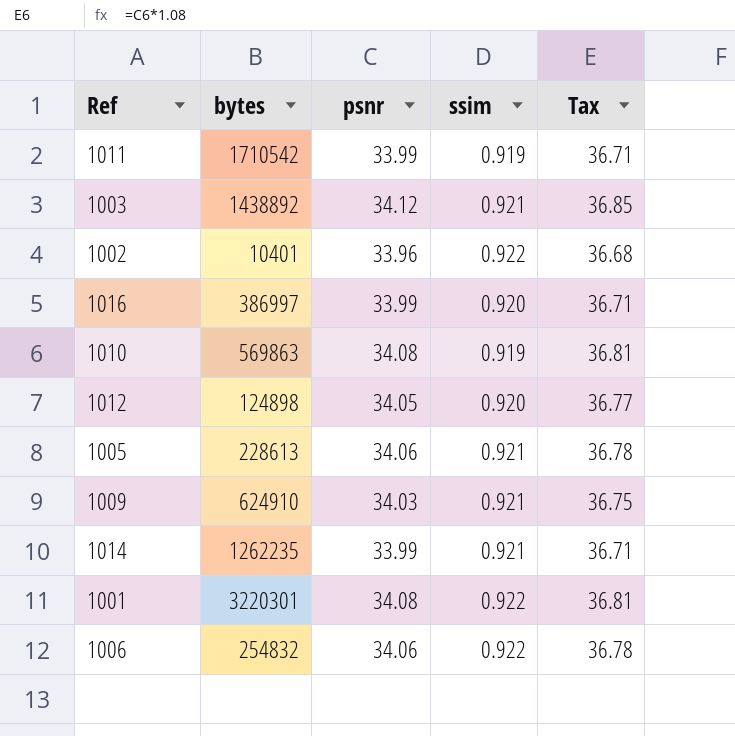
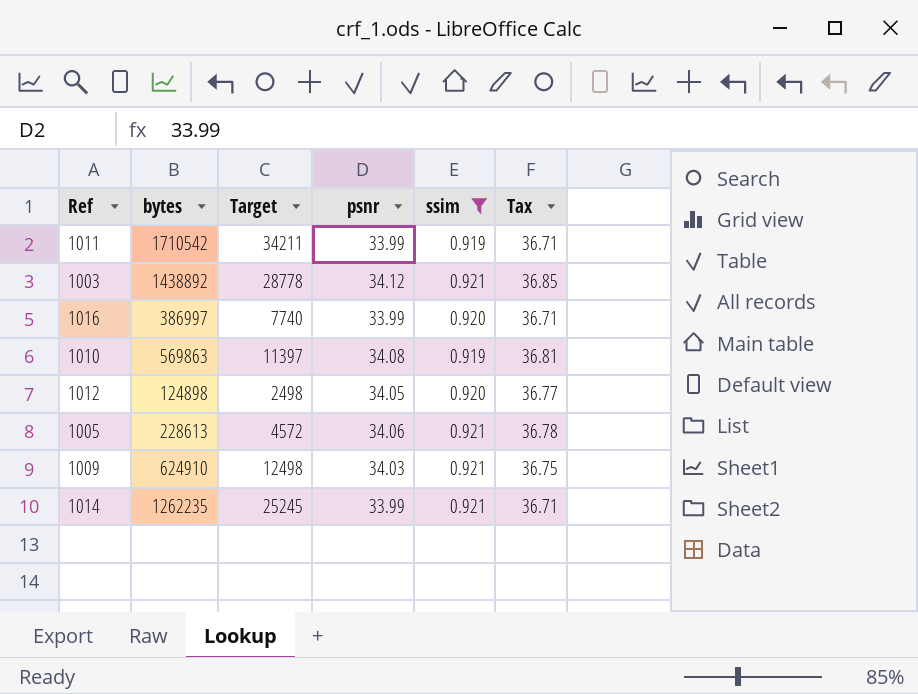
filter: none -> ssim != 0.922
column Target | formula: none -> [bytes] * 0.02

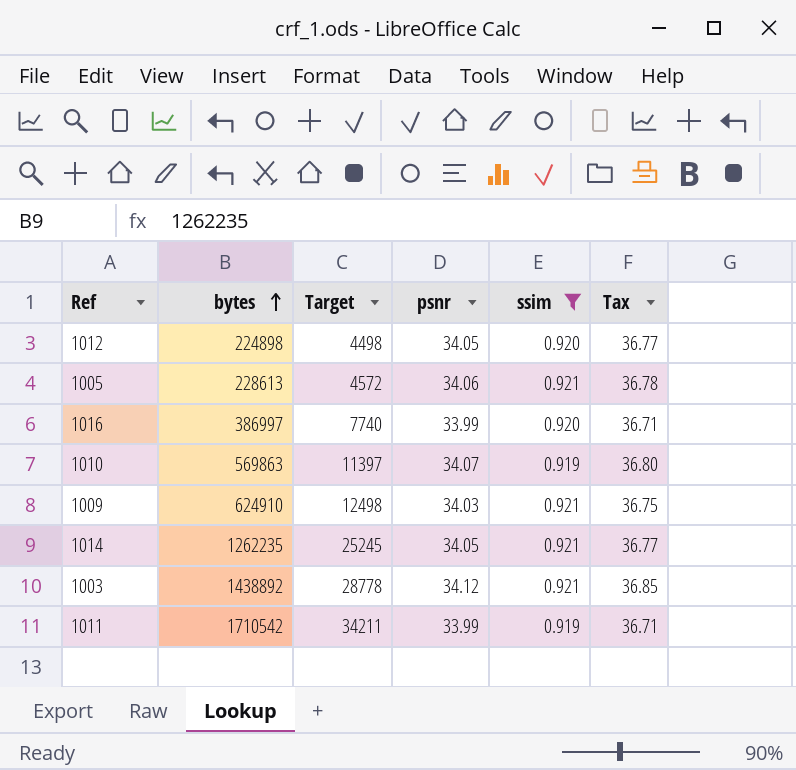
row order: none -> bytes ascending
1012 | bytes: 124898 -> 224898
1012 | Target: 2498 -> 4498
1010 | psnr: 34.08 -> 34.07
1010 | Tax: 36.81 -> 36.80
1014 | psnr: 33.99 -> 34.05
1014 | Tax: 36.71 -> 36.77

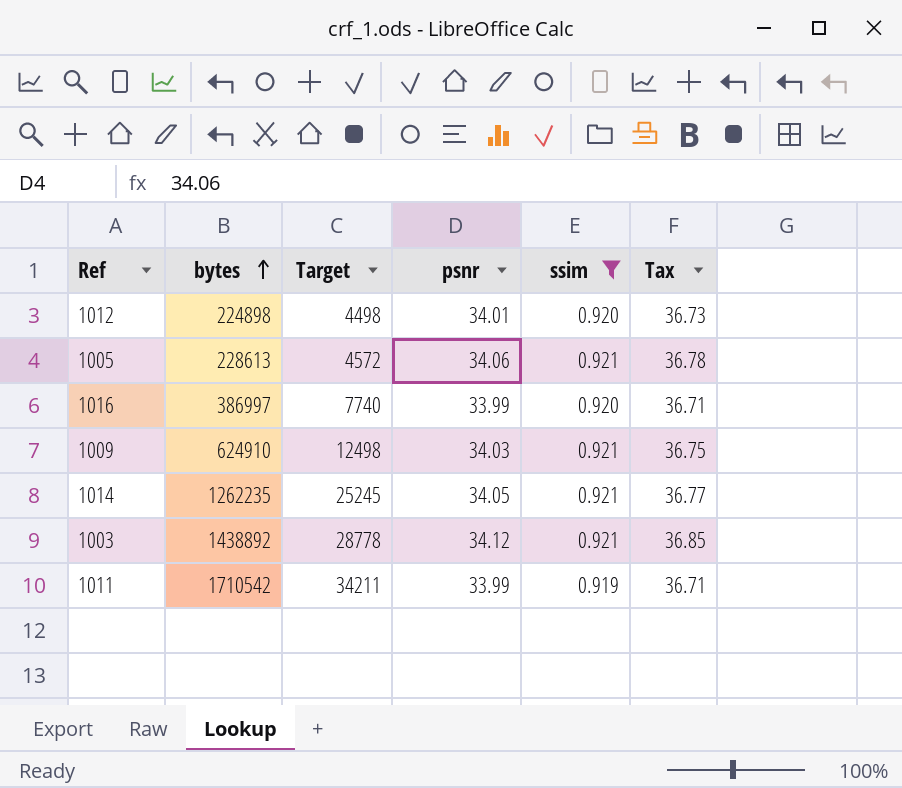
row 1010: 569863 | 11397 | 34.07 | 0.919 | 36.80 -> none
1012 | psnr: 34.05 -> 34.01
1012 | Tax: 36.77 -> 36.73

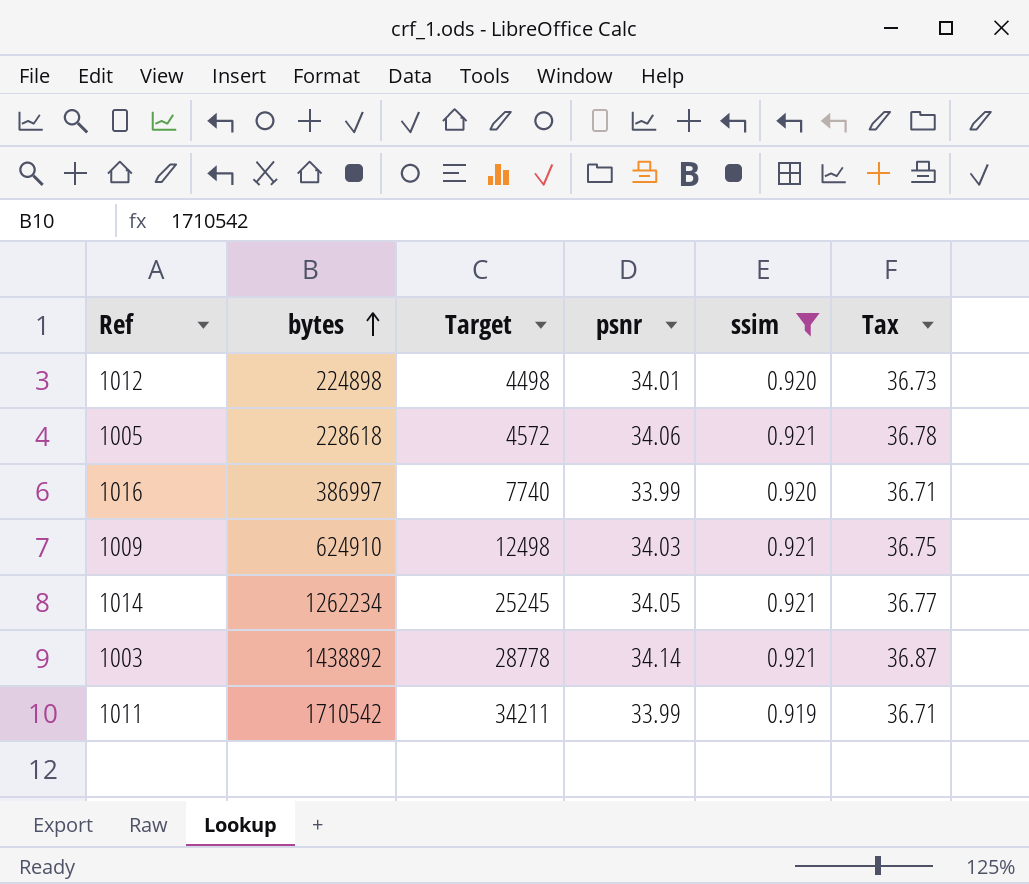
1005 | bytes: 228613 -> 228618
1014 | bytes: 1262235 -> 1262234
1003 | psnr: 34.12 -> 34.14
1003 | Tax: 36.85 -> 36.87

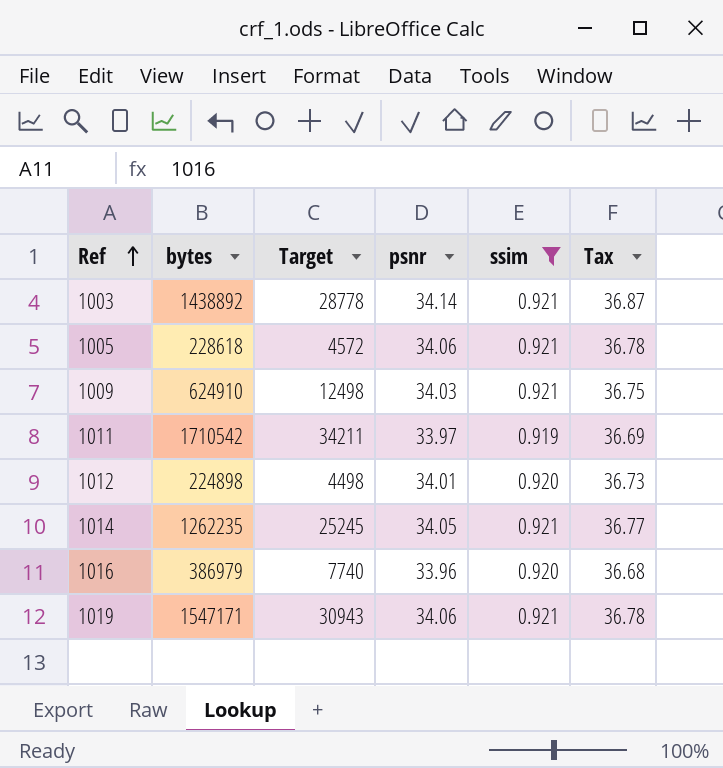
row order: bytes ascending -> Ref ascending
1011 | psnr: 33.99 -> 33.97
1011 | Tax: 36.71 -> 36.69
1014 | bytes: 1262234 -> 1262235
1016 | bytes: 386997 -> 386979
1016 | psnr: 33.99 -> 33.96
1016 | Tax: 36.71 -> 36.68
row 1019: none -> 1547171 | 30943 | 34.06 | 0.921 | 36.78

